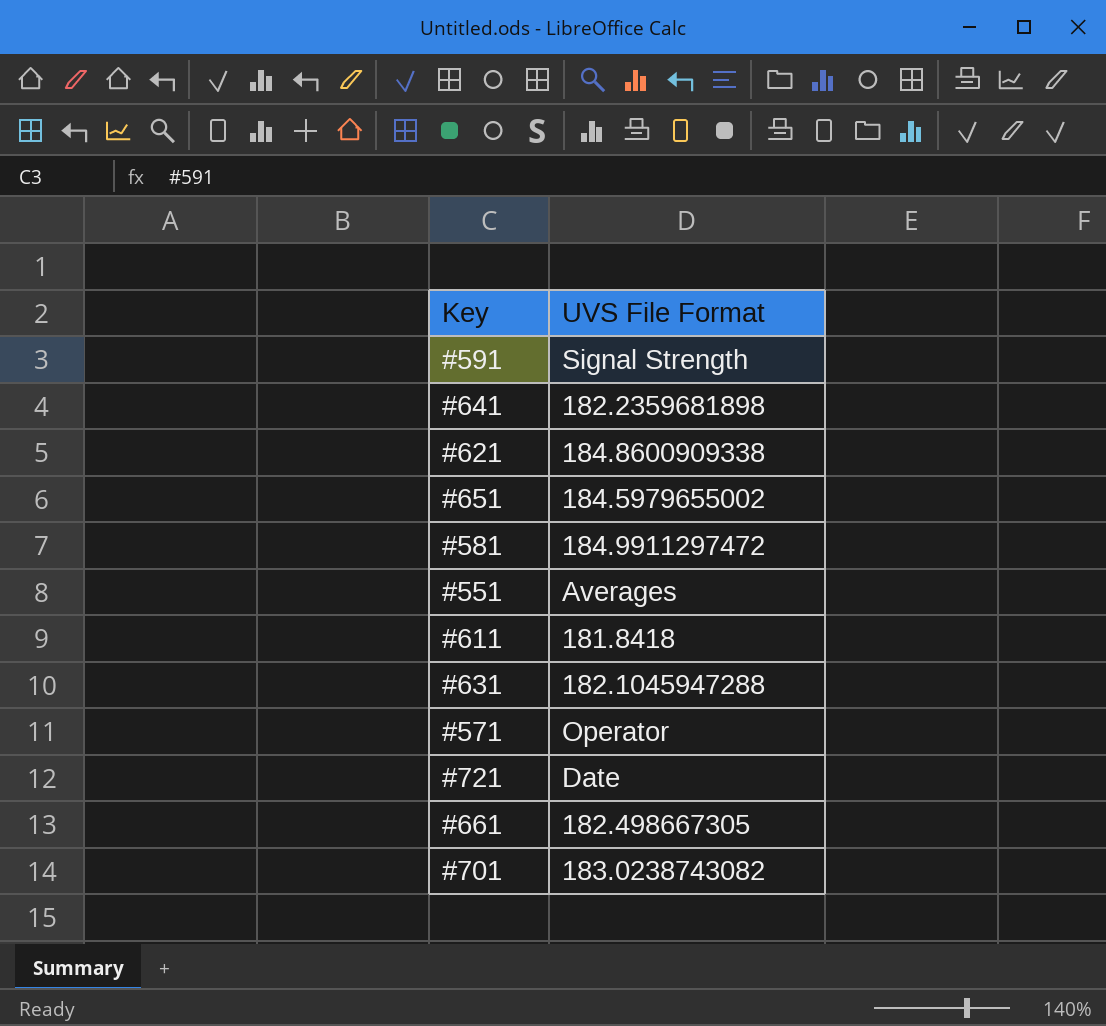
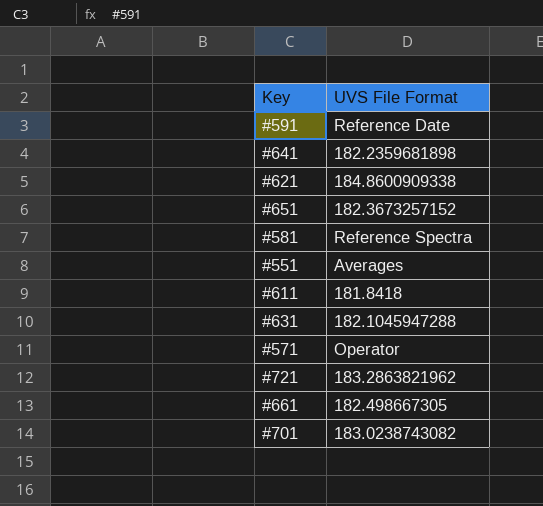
#591 | UVS File Format: Signal Strength -> Reference Date
#651 | UVS File Format: 184.5979655002 -> 182.3673257152
#581 | UVS File Format: 184.9911297472 -> Reference Spectra
#721 | UVS File Format: Date -> 183.2863821962

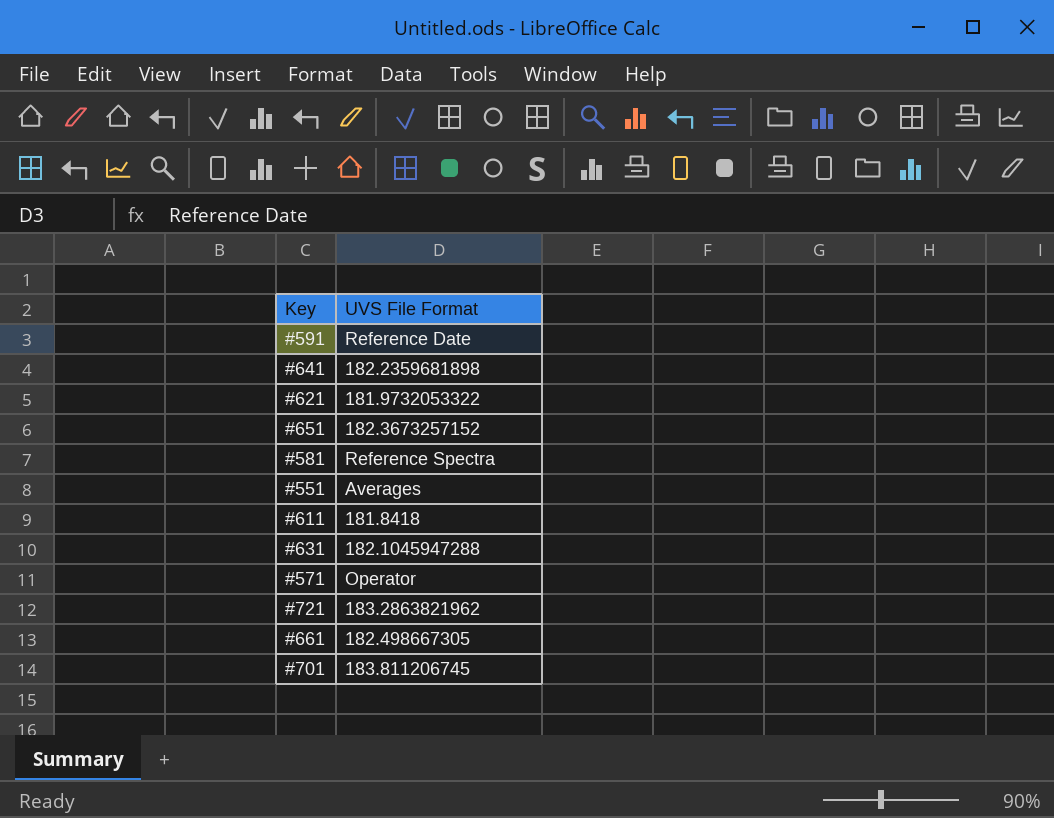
#621 | UVS File Format: 184.8600909338 -> 181.9732053322
#701 | UVS File Format: 183.0238743082 -> 183.811206745

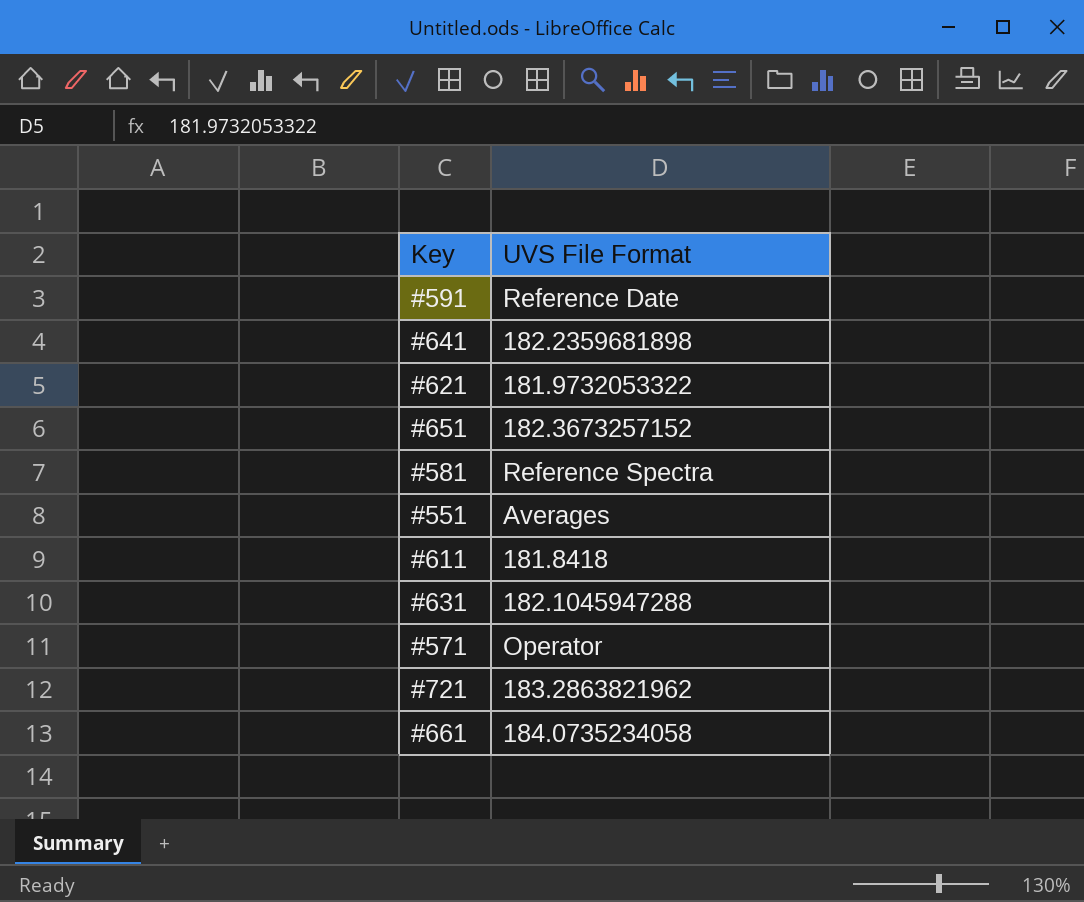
row #701: 183.811206745 -> none
#661 | UVS File Format: 182.498667305 -> 184.0735234058

